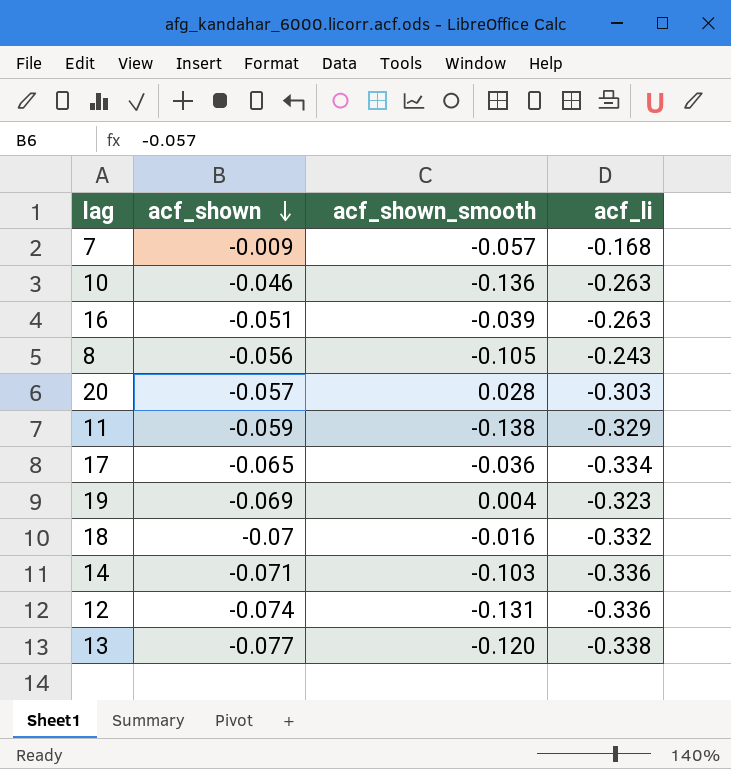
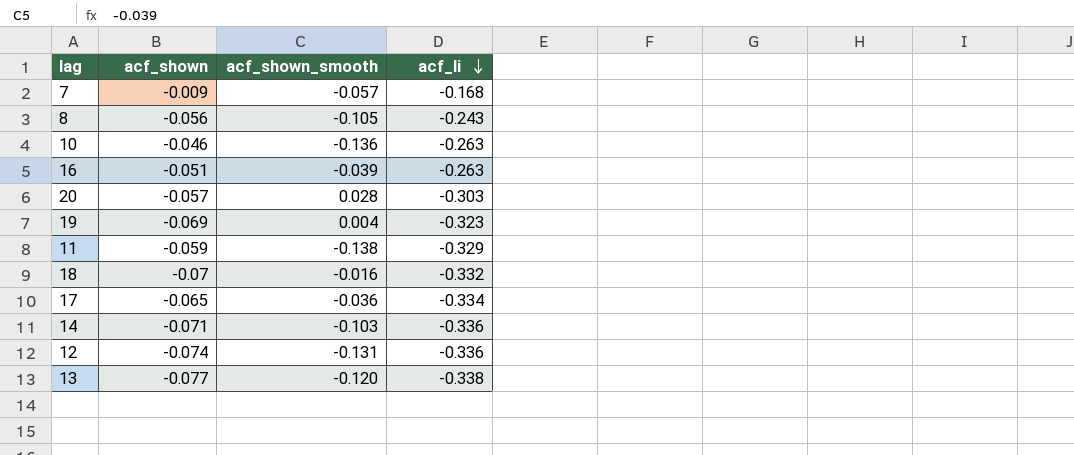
row order: acf_shown descending -> acf_li descending

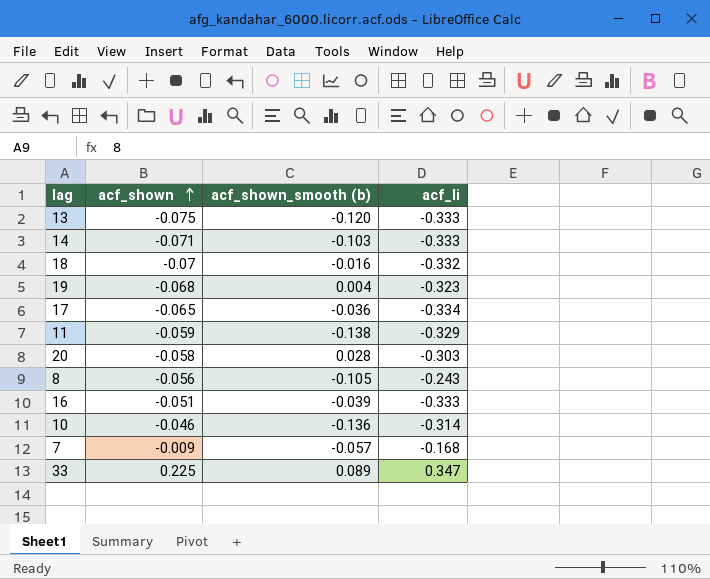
row order: acf_li descending -> acf_shown ascending
column name: acf_shown_smooth -> acf_shown_smooth (b)
row 12: -0.074 | -0.131 | -0.336 -> none
13 | acf_shown: -0.077 -> -0.075
13 | acf_li: -0.338 -> -0.333
14 | acf_li: -0.336 -> -0.333
19 | acf_shown: -0.069 -> -0.068
20 | acf_shown: -0.057 -> -0.058
16 | acf_li: -0.263 -> -0.333
10 | acf_li: -0.263 -> -0.314
row 33: none -> 0.225 | 0.089 | 0.347

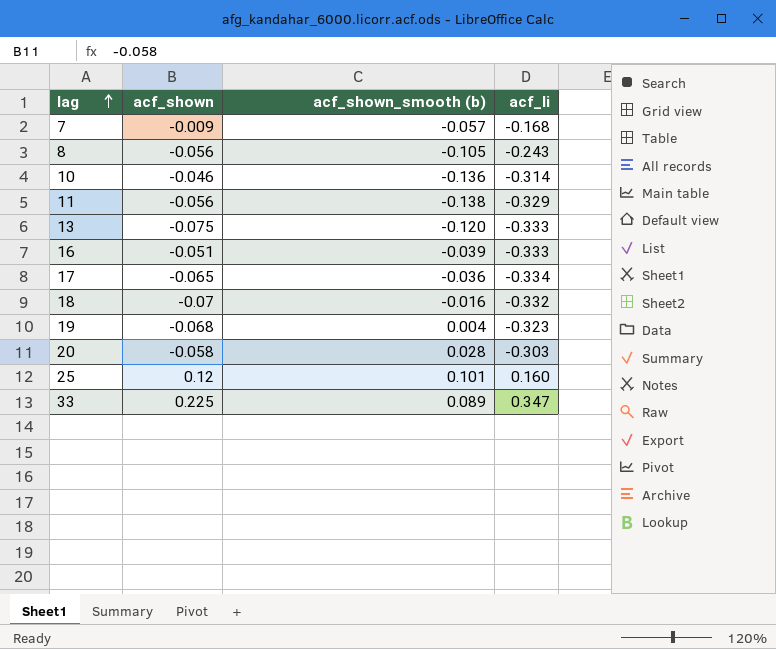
row order: acf_shown ascending -> lag ascending
row 14: -0.071 | -0.103 | -0.333 -> none
11 | acf_shown: -0.059 -> -0.056
row 25: none -> 0.12 | 0.101 | 0.160

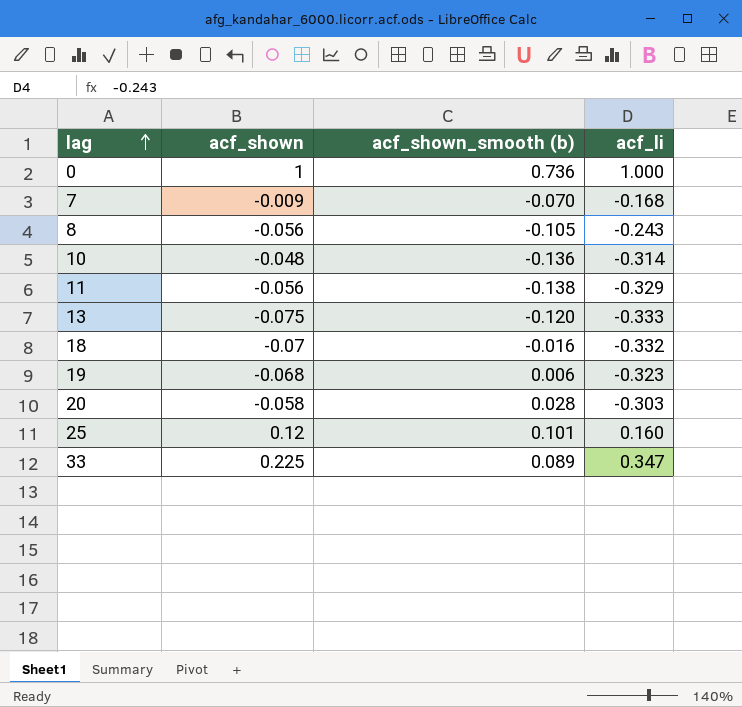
row 16: -0.051 | -0.039 | -0.333 -> none
row 17: -0.065 | -0.036 | -0.334 -> none
row 0: none -> 1 | 0.736 | 1.000
7 | acf_shown_smooth (b): -0.057 -> -0.070
10 | acf_shown: -0.046 -> -0.048
19 | acf_shown_smooth (b): 0.004 -> 0.006

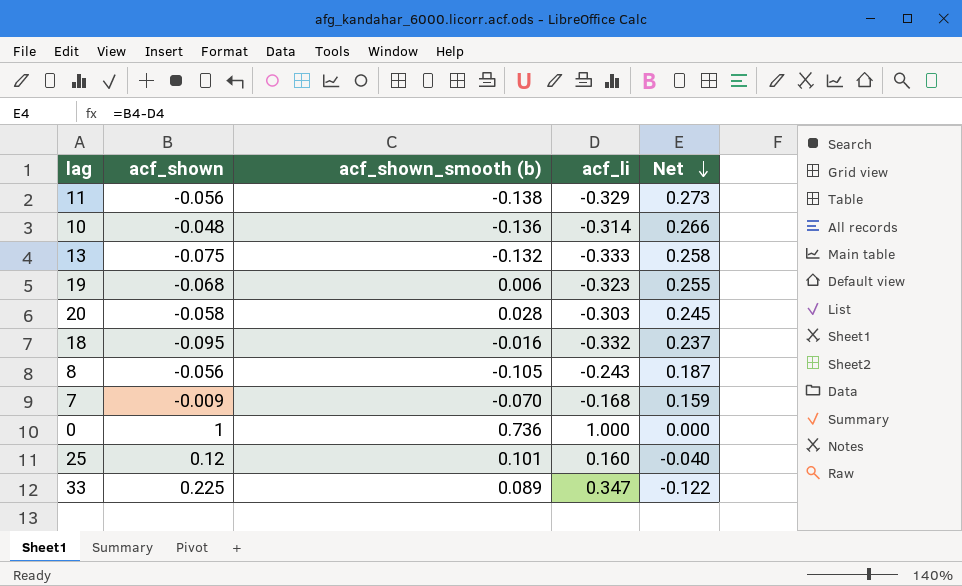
row order: lag ascending -> Net descending
column Net | formula: none -> [acf_shown] - [acf_li]
13 | acf_shown_smooth (b): -0.120 -> -0.132
18 | acf_shown: -0.07 -> -0.095

